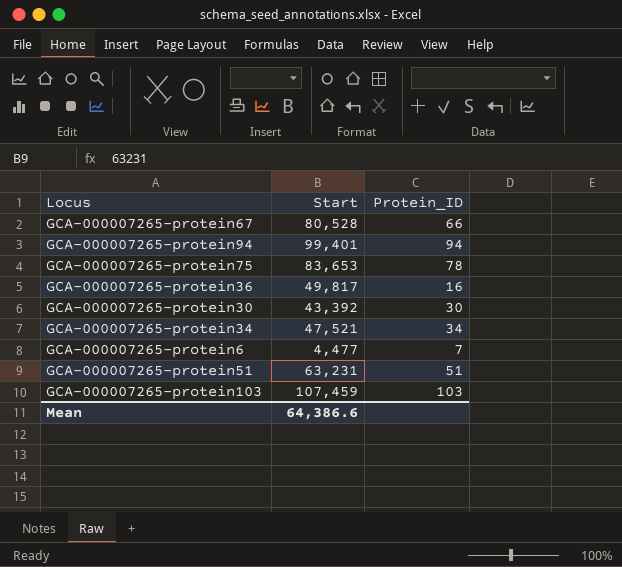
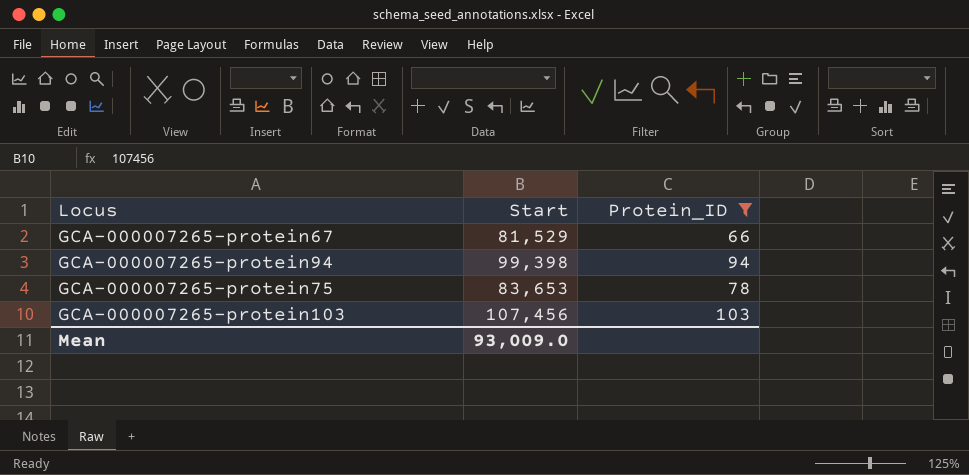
filter: none -> Protein_ID >= 66
GCA-000007265-protein67 | Start: 80,528 -> 81,529
GCA-000007265-protein94 | Start: 99,401 -> 99,398
GCA-000007265-protein103 | Start: 107,459 -> 107,456
Mean | Start: 64,386.6 -> 93,009.0

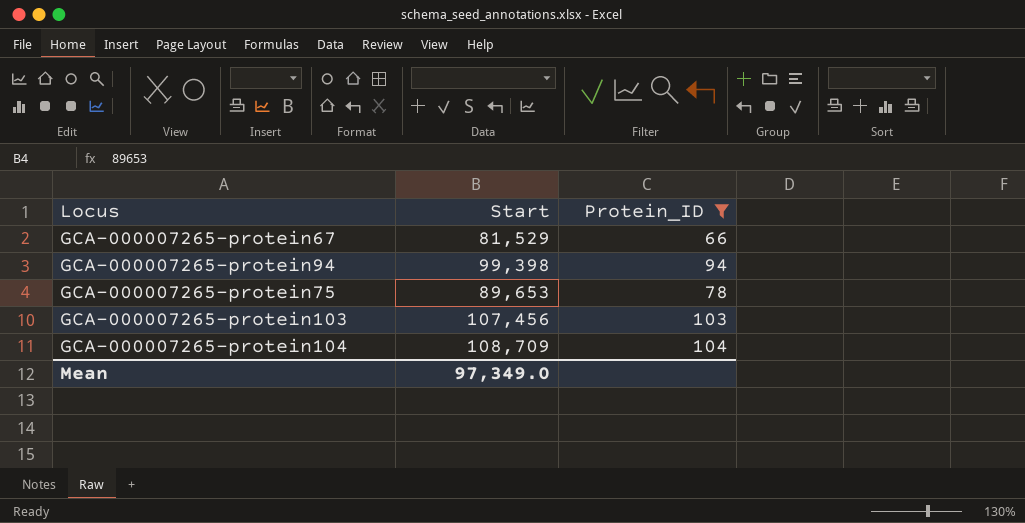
GCA-000007265-protein75 | Start: 83,653 -> 89,653
row GCA-000007265-protein104: none -> 108,709 | 104
Mean | Start: 93,009.0 -> 97,349.0

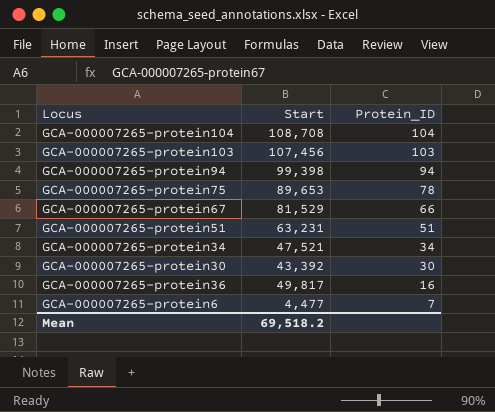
filter: Protein_ID >= 66 -> none
row order: none -> Protein_ID descending
GCA-000007265-protein104 | Start: 108,709 -> 108,708
Mean | Start: 97,349.0 -> 69,518.2

